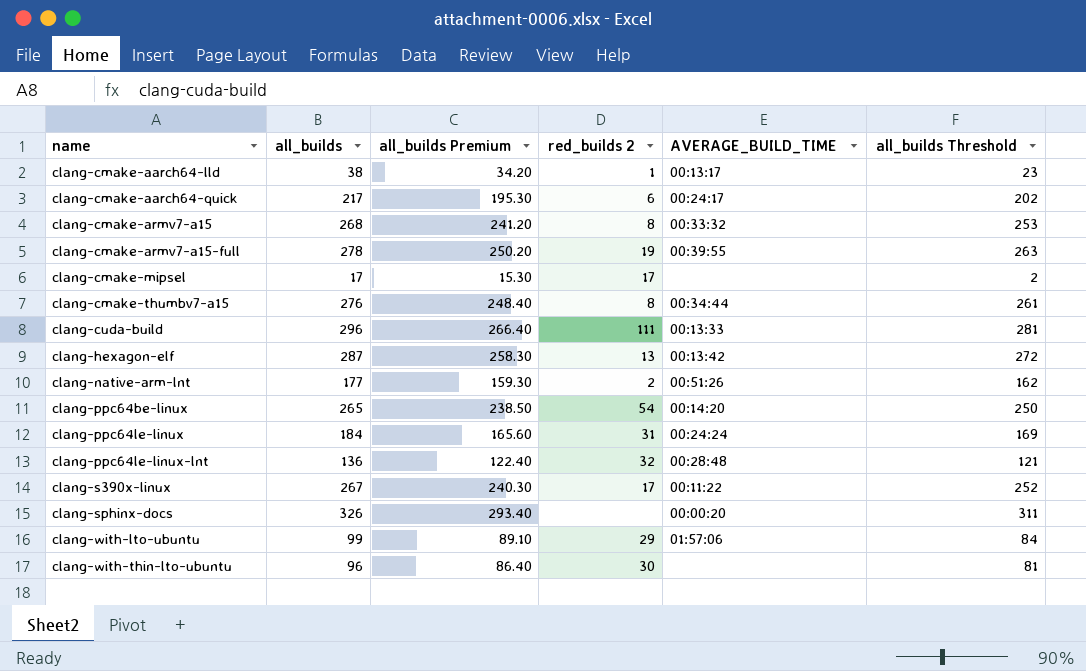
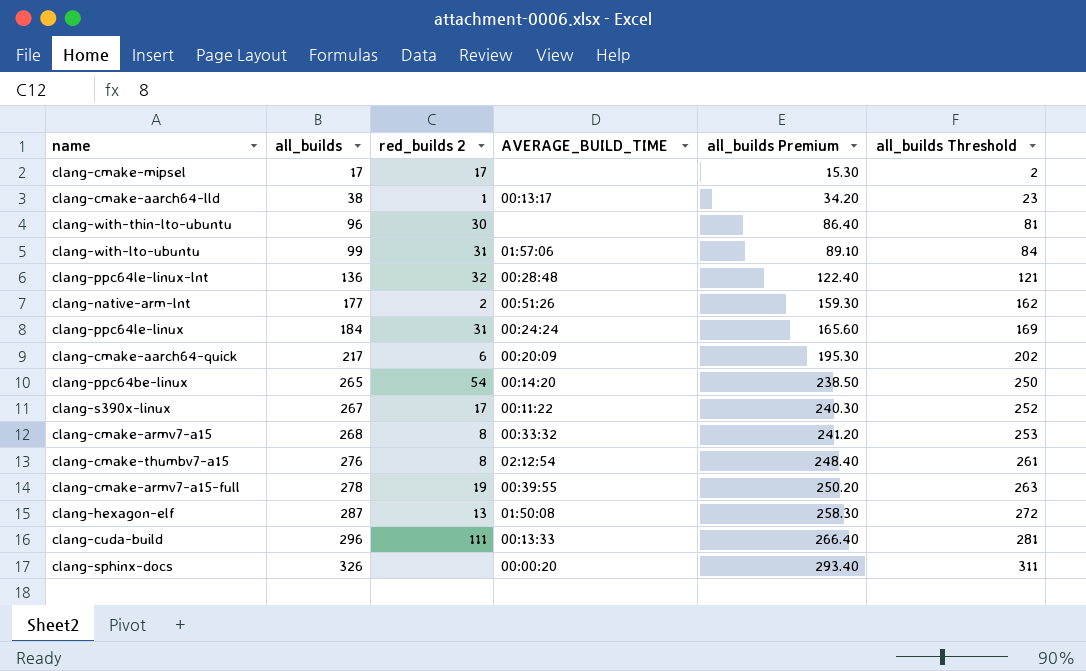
row order: name ascending -> all_builds ascending
column all_builds Premium | position: 3 -> 5
clang-with-lto-ubuntu | red_builds 2: 29 -> 31
clang-cmake-aarch64-quick | AVERAGE_BUILD_TIME: 00:24:17 -> 00:20:09
clang-cmake-thumbv7-a15 | AVERAGE_BUILD_TIME: 00:34:44 -> 02:12:54
clang-hexagon-elf | AVERAGE_BUILD_TIME: 00:13:42 -> 01:50:08

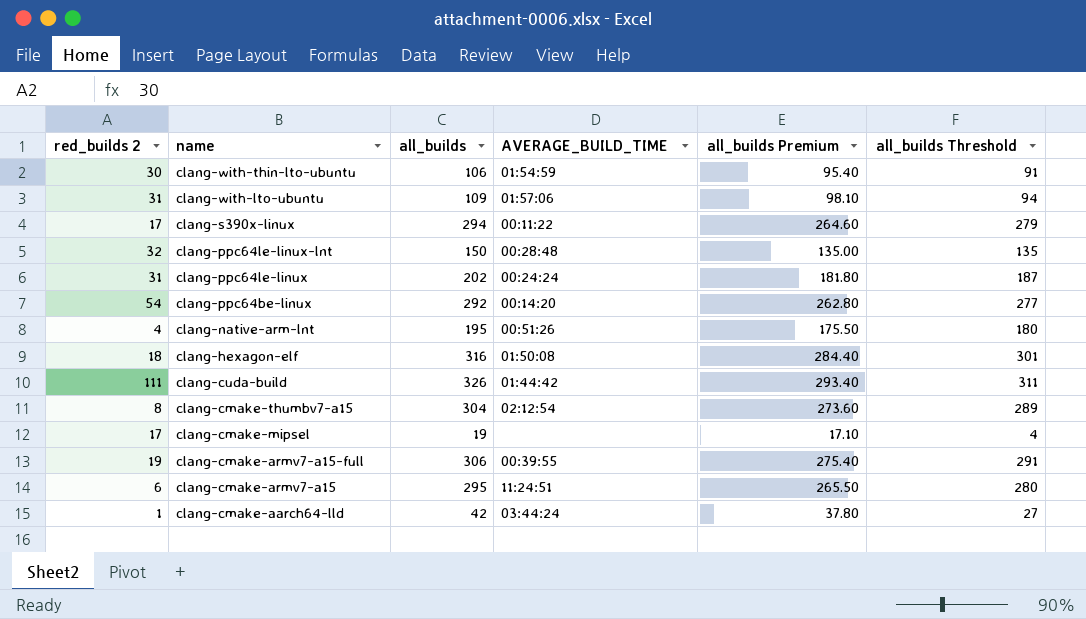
row order: all_builds ascending -> name descending
column red_builds 2 | position: 3 -> 1
row clang-cmake-aarch64-quick: 217 | 6 | 00:20:09 | 195.30 | 202 -> none
row clang-sphinx-docs: 326 | none | 00:00:20 | 293.40 | 311 -> none
clang-with-thin-lto-ubuntu | all_builds: 96 -> 106
clang-with-thin-lto-ubuntu | AVERAGE_BUILD_TIME: none -> 01:54:59
clang-with-thin-lto-ubuntu | all_builds Premium: 86.40 -> 95.40
clang-with-thin-lto-ubuntu | all_builds Threshold: 81 -> 91
clang-with-lto-ubuntu | all_builds: 99 -> 109
clang-with-lto-ubuntu | all_builds Premium: 89.10 -> 98.10
clang-with-lto-ubuntu | all_builds Threshold: 84 -> 94
clang-s390x-linux | all_builds: 267 -> 294
clang-s390x-linux | all_builds Premium: 240.30 -> 264.60
clang-s390x-linux | all_builds Threshold: 252 -> 279
clang-ppc64le-linux-lnt | all_builds: 136 -> 150
clang-ppc64le-linux-lnt | all_builds Premium: 122.40 -> 135.00
clang-ppc64le-linux-lnt | all_builds Threshold: 121 -> 135
clang-ppc64le-linux | all_builds: 184 -> 202
clang-ppc64le-linux | all_builds Premium: 165.60 -> 181.80
clang-ppc64le-linux | all_builds Threshold: 169 -> 187
clang-ppc64be-linux | all_builds: 265 -> 292
clang-ppc64be-linux | all_builds Premium: 238.50 -> 262.80
clang-ppc64be-linux | all_builds Threshold: 250 -> 277
clang-native-arm-lnt | red_builds 2: 2 -> 4
clang-native-arm-lnt | all_builds: 177 -> 195
clang-native-arm-lnt | all_builds Premium: 159.30 -> 175.50
clang-native-arm-lnt | all_builds Threshold: 162 -> 180
clang-hexagon-elf | red_builds 2: 13 -> 18
clang-hexagon-elf | all_builds: 287 -> 316
clang-hexagon-elf | all_builds Premium: 258.30 -> 284.40
clang-hexagon-elf | all_builds Threshold: 272 -> 301
clang-cuda-build | all_builds: 296 -> 326
clang-cuda-build | AVERAGE_BUILD_TIME: 00:13:33 -> 01:44:42
clang-cuda-build | all_builds Premium: 266.40 -> 293.40
clang-cuda-build | all_builds Threshold: 281 -> 311
clang-cmake-thumbv7-a15 | all_builds: 276 -> 304
clang-cmake-thumbv7-a15 | all_builds Premium: 248.40 -> 273.60
clang-cmake-thumbv7-a15 | all_builds Threshold: 261 -> 289
clang-cmake-mipsel | all_builds: 17 -> 19
clang-cmake-mipsel | all_builds Premium: 15.30 -> 17.10
clang-cmake-mipsel | all_builds Threshold: 2 -> 4
clang-cmake-armv7-a15-full | all_builds: 278 -> 306
clang-cmake-armv7-a15-full | all_builds Premium: 250.20 -> 275.40
clang-cmake-armv7-a15-full | all_builds Threshold: 263 -> 291
clang-cmake-armv7-a15 | red_builds 2: 8 -> 6
clang-cmake-armv7-a15 | all_builds: 268 -> 295
clang-cmake-armv7-a15 | AVERAGE_BUILD_TIME: 00:33:32 -> 11:24:51
clang-cmake-armv7-a15 | all_builds Premium: 241.20 -> 265.50
clang-cmake-armv7-a15 | all_builds Threshold: 253 -> 280
clang-cmake-aarch64-lld | all_builds: 38 -> 42
clang-cmake-aarch64-lld | AVERAGE_BUILD_TIME: 00:13:17 -> 03:44:24
clang-cmake-aarch64-lld | all_builds Premium: 34.20 -> 37.80
clang-cmake-aarch64-lld | all_builds Threshold: 23 -> 27

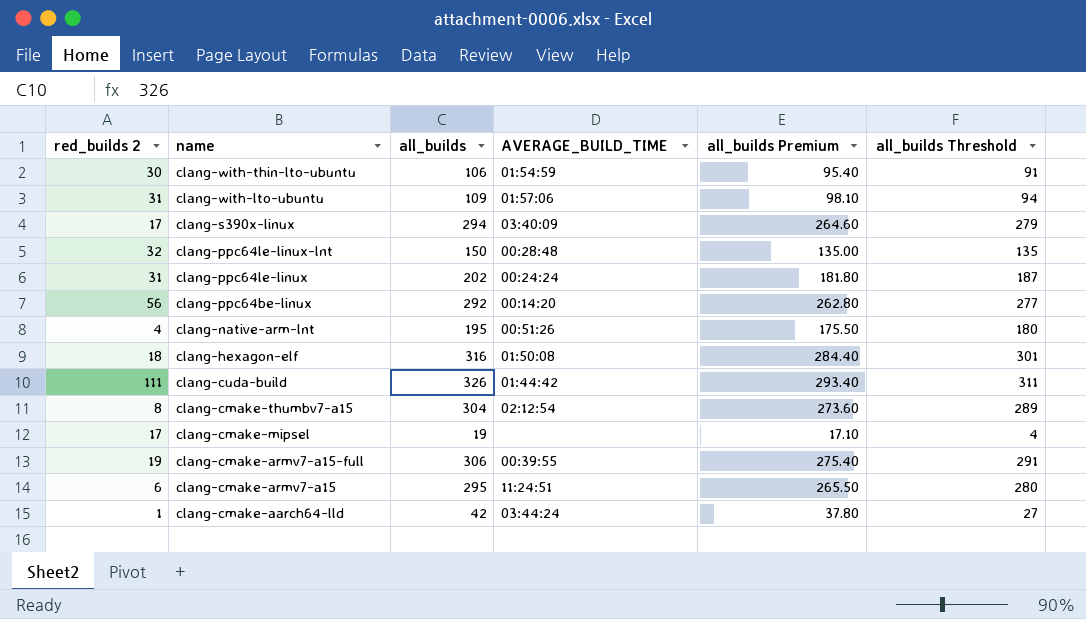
clang-s390x-linux | AVERAGE_BUILD_TIME: 00:11:22 -> 03:40:09
clang-ppc64be-linux | red_builds 2: 54 -> 56

